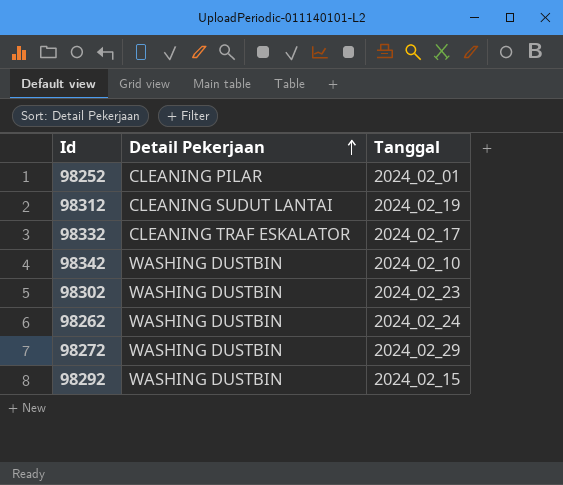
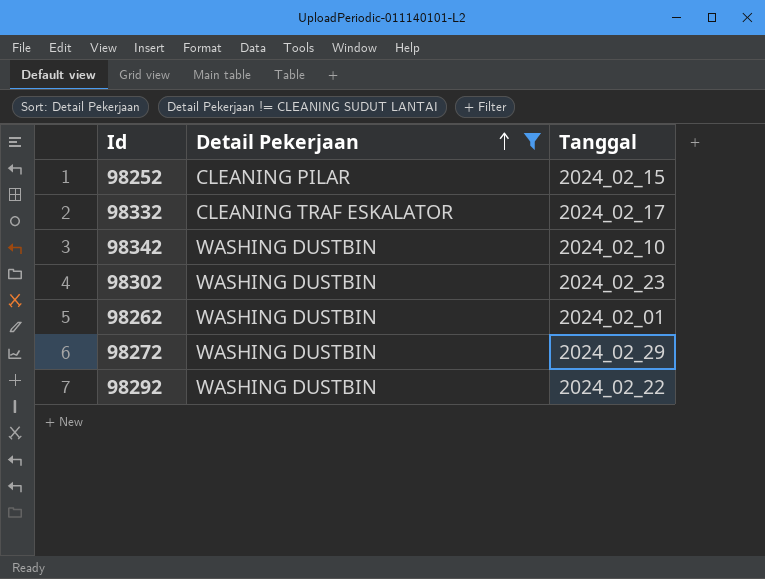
filter: none -> Detail Pekerjaan != CLEANING SUDUT LANTAI
98252 | Tanggal: 2024_02_01 -> 2024_02_15
98262 | Tanggal: 2024_02_24 -> 2024_02_01
98292 | Tanggal: 2024_02_15 -> 2024_02_22

